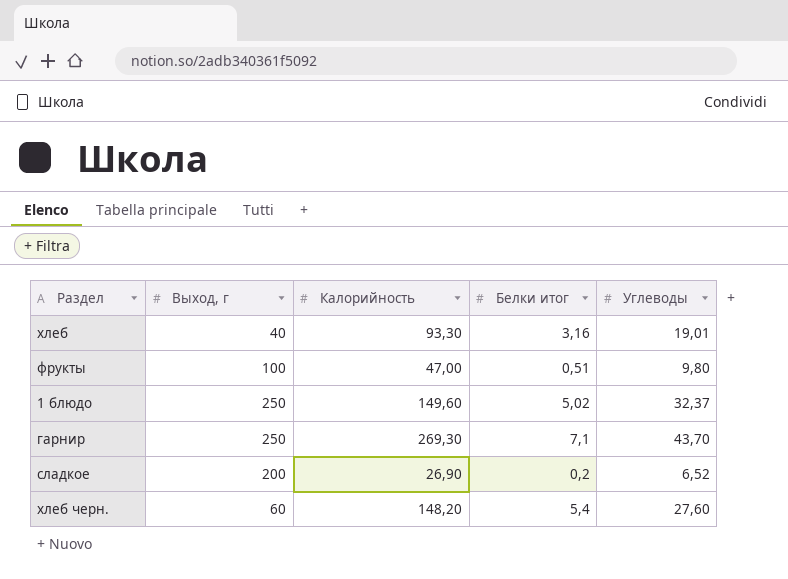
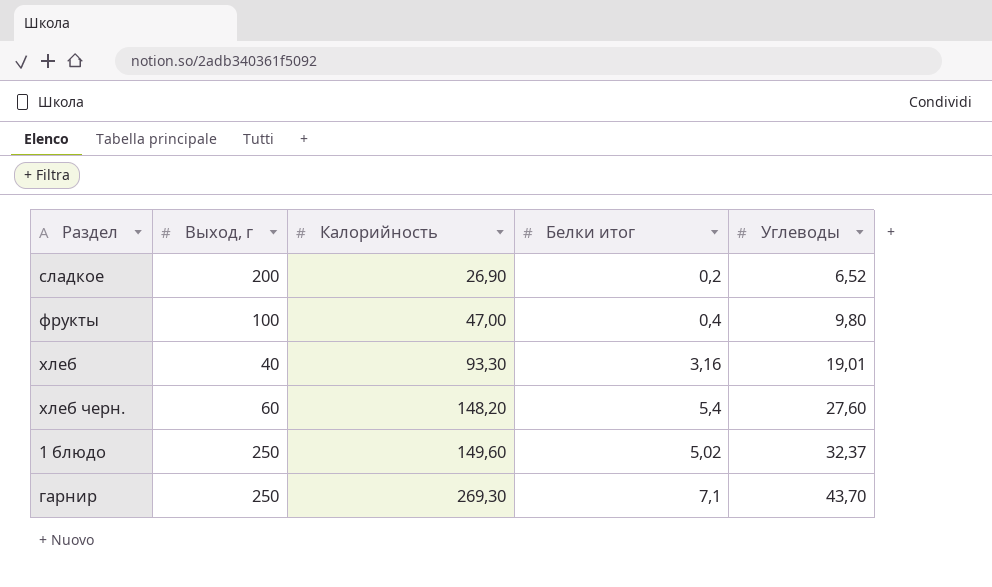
row order: none -> Калорийность ascending
фрукты | Белки итог: 0,51 -> 0,4

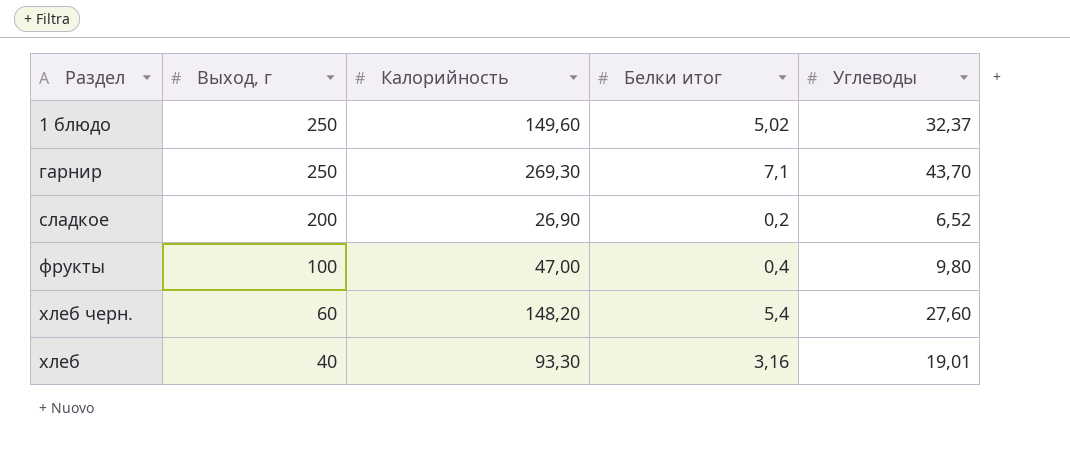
row order: Калорийность ascending -> Выход, г descending

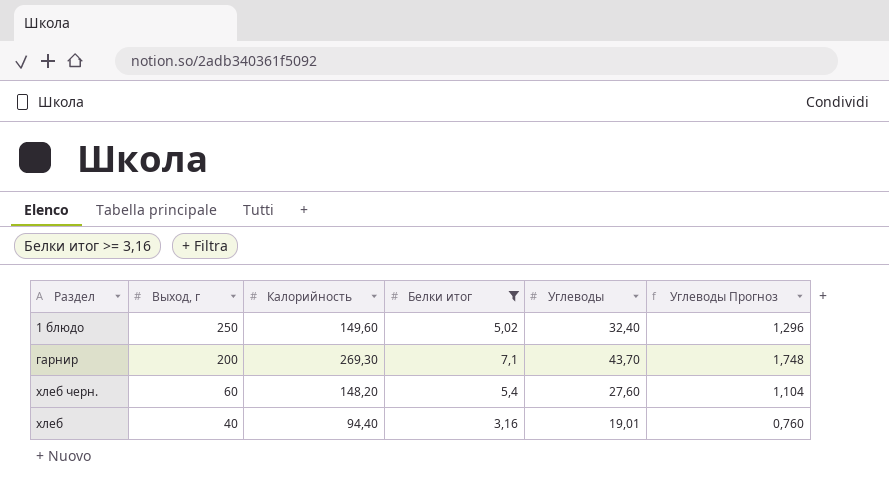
filter: none -> Белки итог >= 3,16
column Углеводы Прогноз | formula: none -> [Углеводы] * 0,04
1 блюдо | Углеводы: 32,37 -> 32,40
гарнир | Выход, г: 250 -> 200
хлеб | Калорийность: 93,30 -> 94,40

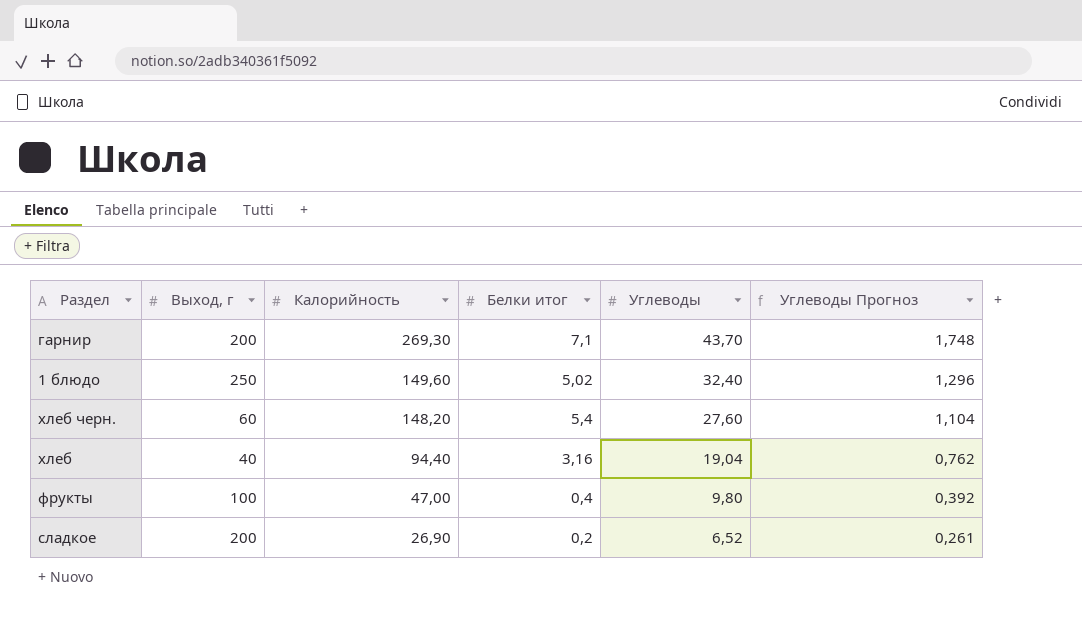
filter: Белки итог >= 3,16 -> none
row order: Выход, г descending -> Калорийность descending
хлеб | Углеводы: 19,01 -> 19,04
хлеб | Углеводы Прогноз: 0,760 -> 0,762

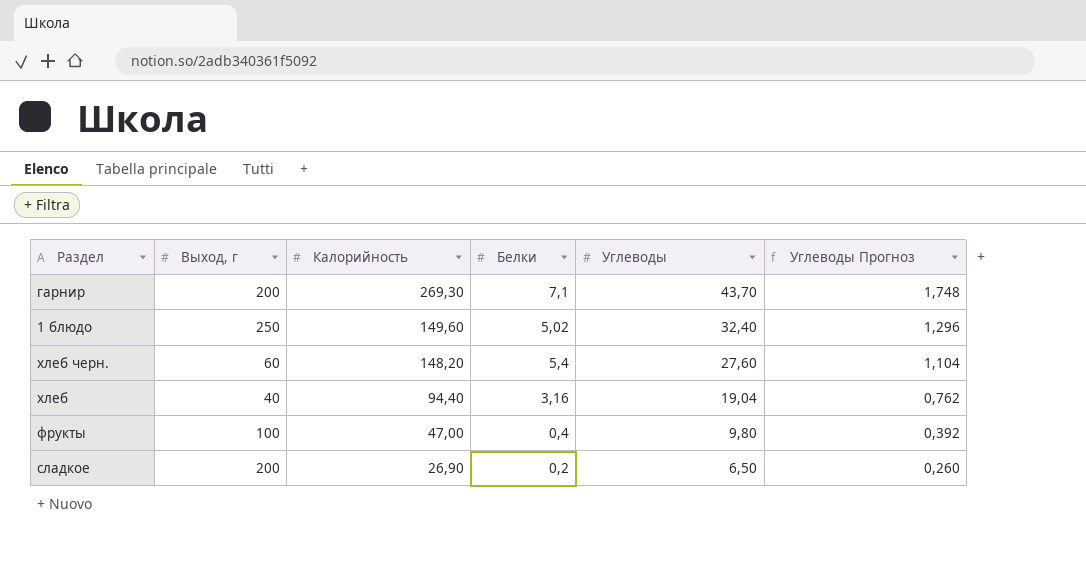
column name: Белки итог -> Белки
сладкое | Углеводы: 6,52 -> 6,50
сладкое | Углеводы Прогноз: 0,261 -> 0,260

